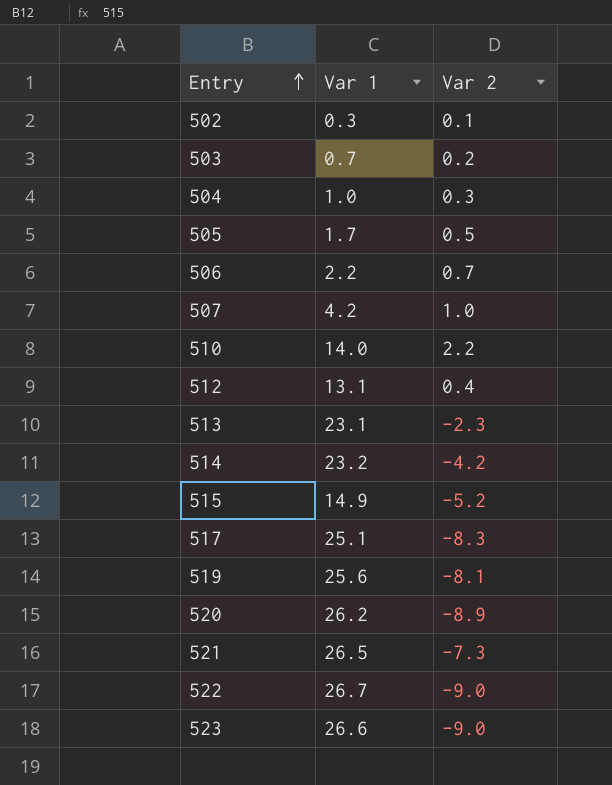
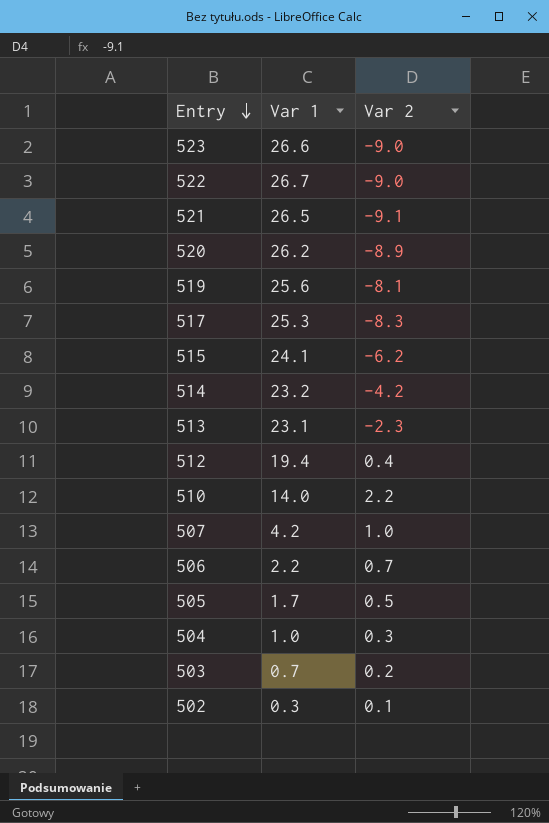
row order: Entry ascending -> Entry descending
521 | Var 2: -7.3 -> -9.1
517 | Var 1: 25.1 -> 25.3
515 | Var 1: 14.9 -> 24.1
515 | Var 2: -5.2 -> -6.2
512 | Var 1: 13.1 -> 19.4

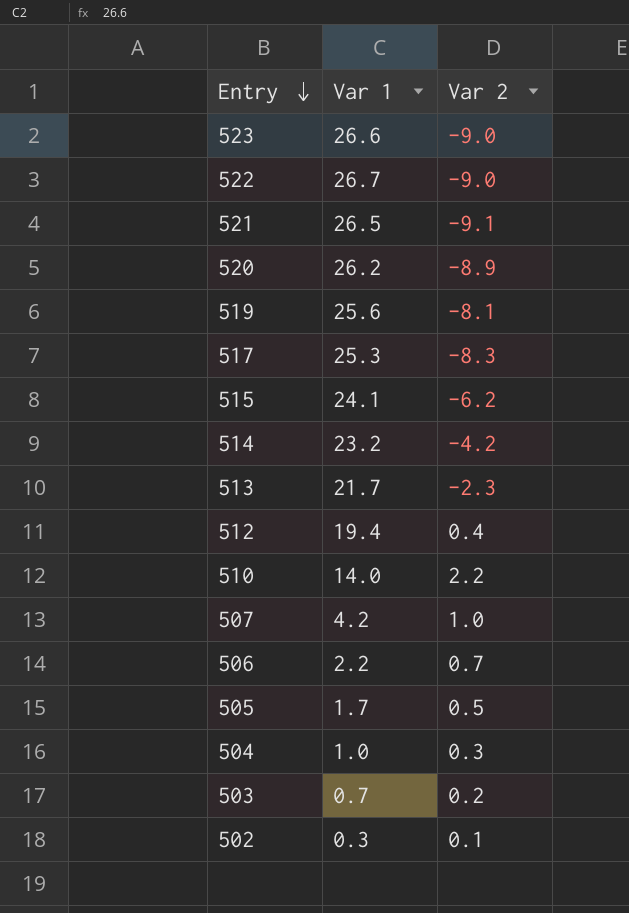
513 | Var 1: 23.1 -> 21.7

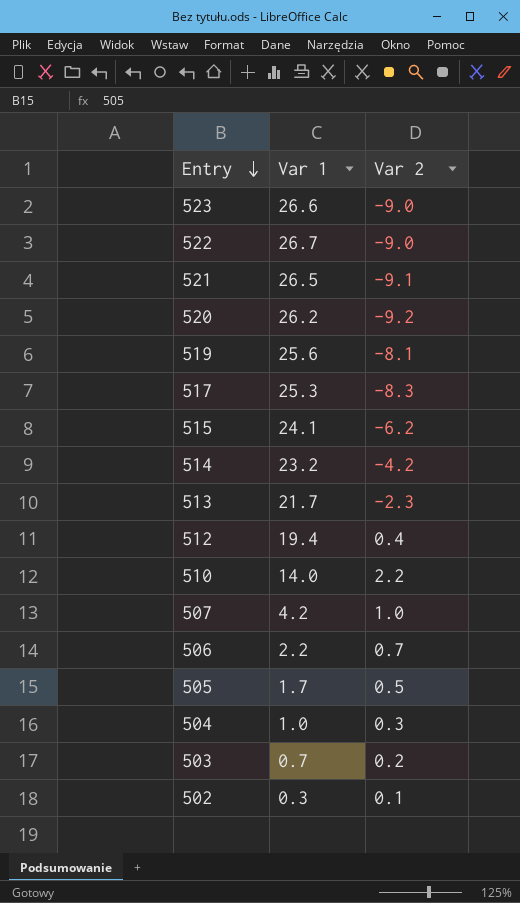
520 | Var 2: -8.9 -> -9.2

